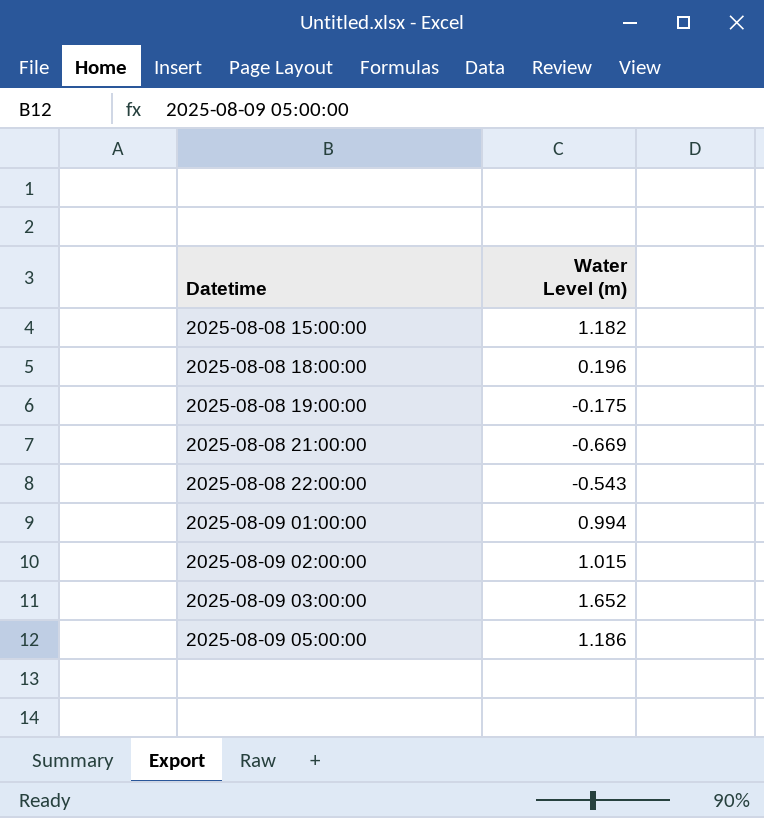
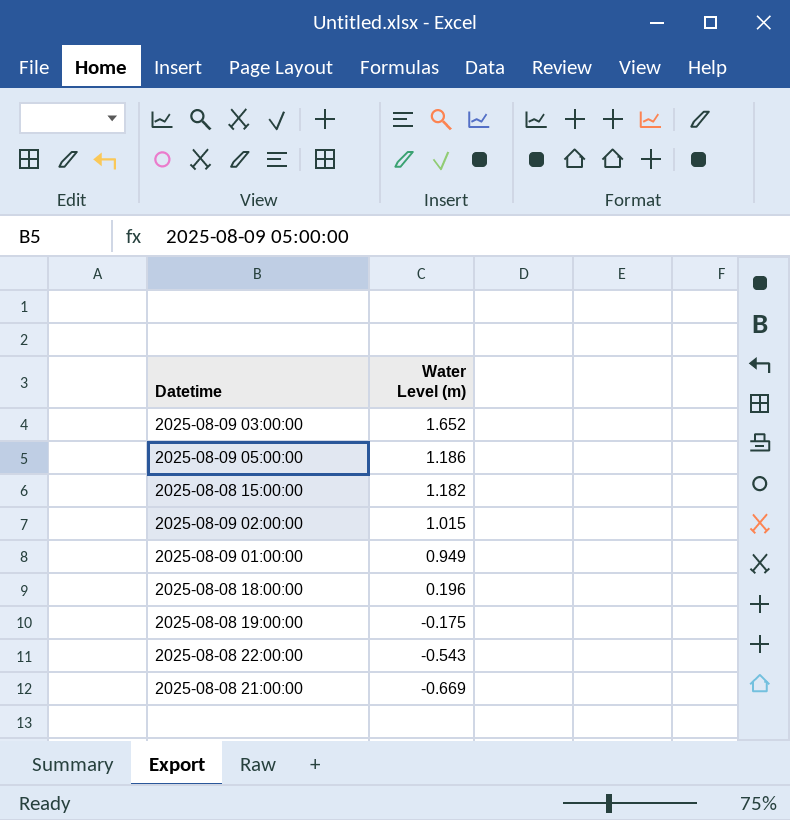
row order: Datetime ascending -> Water Level (m) descending
2025-08-09 01:00:00 | Water Level (m): 0.994 -> 0.949

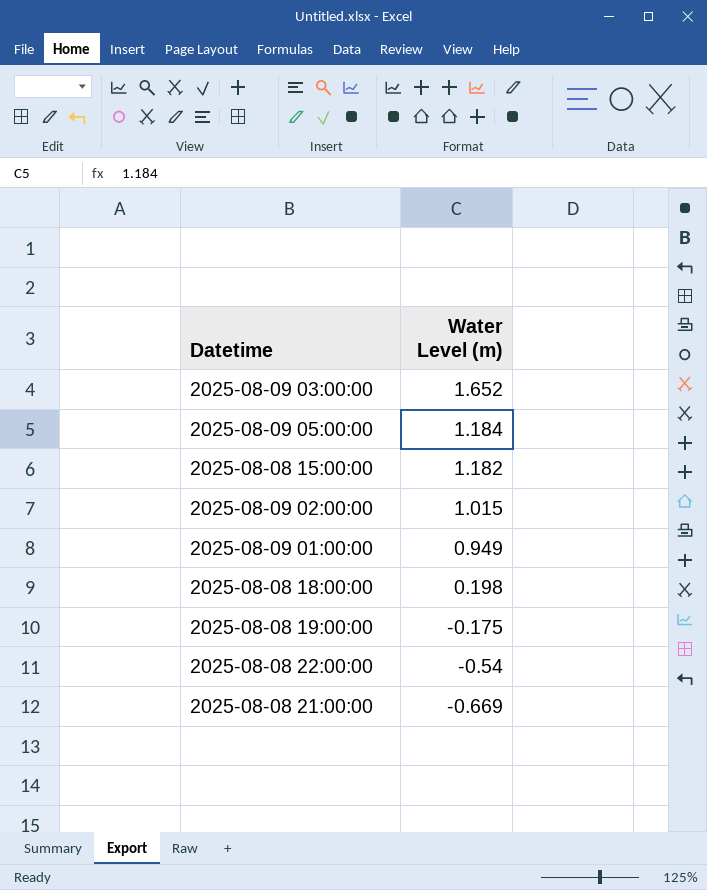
2025-08-09 05:00:00 | Water Level (m): 1.186 -> 1.184
2025-08-08 18:00:00 | Water Level (m): 0.196 -> 0.198
2025-08-08 22:00:00 | Water Level (m): -0.543 -> -0.54

